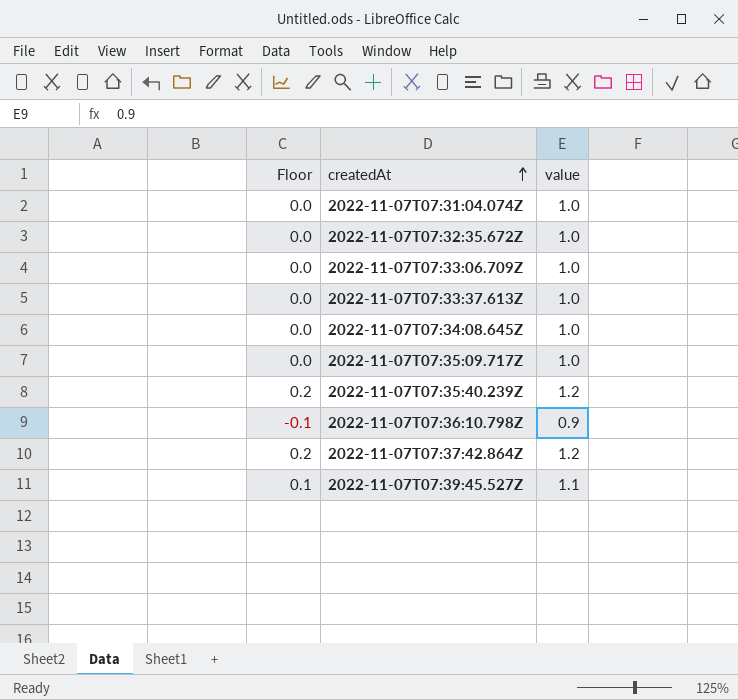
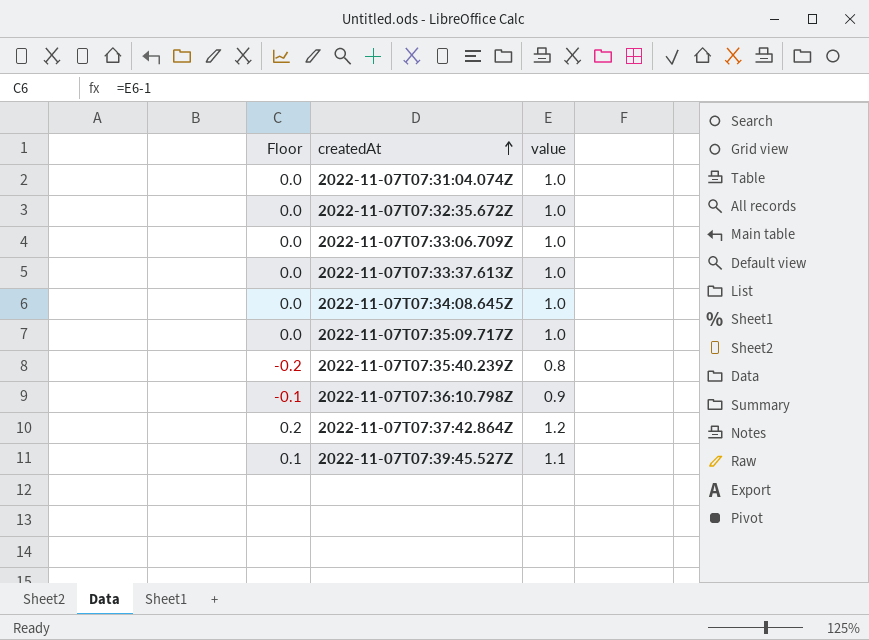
2022-11-07T07:35:40.239Z | Floor: 0.2 -> -0.2
2022-11-07T07:35:40.239Z | value: 1.2 -> 0.8

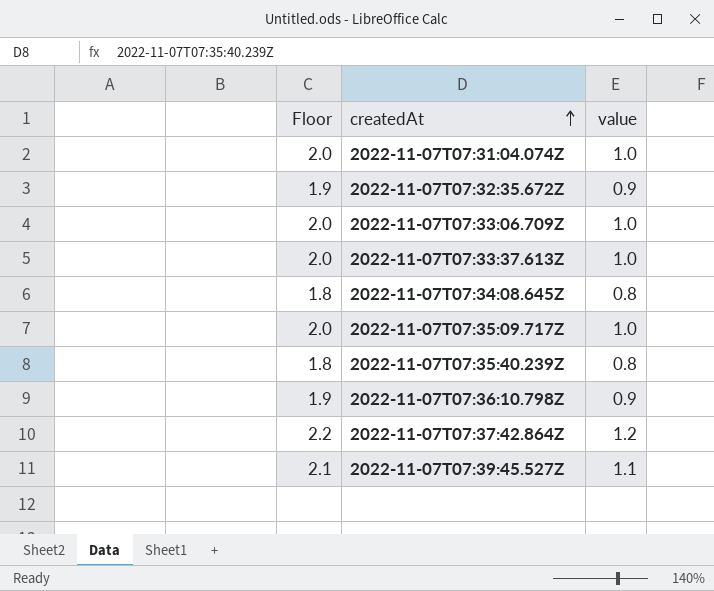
column Floor | formula: [value] - 1 -> [value] + 1
2022-11-07T07:32:35.672Z | value: 1.0 -> 0.9
2022-11-07T07:34:08.645Z | value: 1.0 -> 0.8

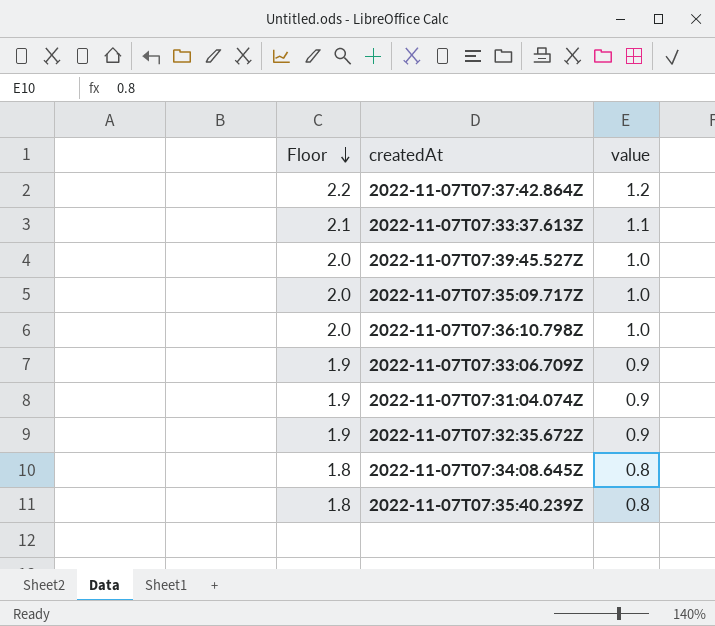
row order: createdAt ascending -> Floor descending
2022-11-07T07:33:37.613Z | Floor: 2.0 -> 2.1
2022-11-07T07:33:37.613Z | value: 1.0 -> 1.1
2022-11-07T07:39:45.527Z | Floor: 2.1 -> 2.0
2022-11-07T07:39:45.527Z | value: 1.1 -> 1.0
2022-11-07T07:36:10.798Z | Floor: 1.9 -> 2.0
2022-11-07T07:36:10.798Z | value: 0.9 -> 1.0
2022-11-07T07:33:06.709Z | Floor: 2.0 -> 1.9
2022-11-07T07:33:06.709Z | value: 1.0 -> 0.9
2022-11-07T07:31:04.074Z | Floor: 2.0 -> 1.9
2022-11-07T07:31:04.074Z | value: 1.0 -> 0.9

